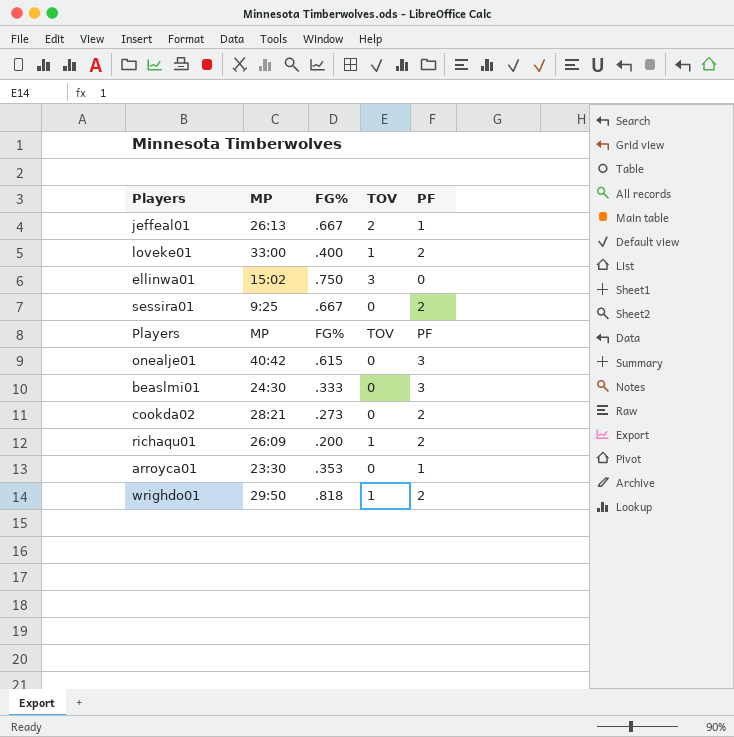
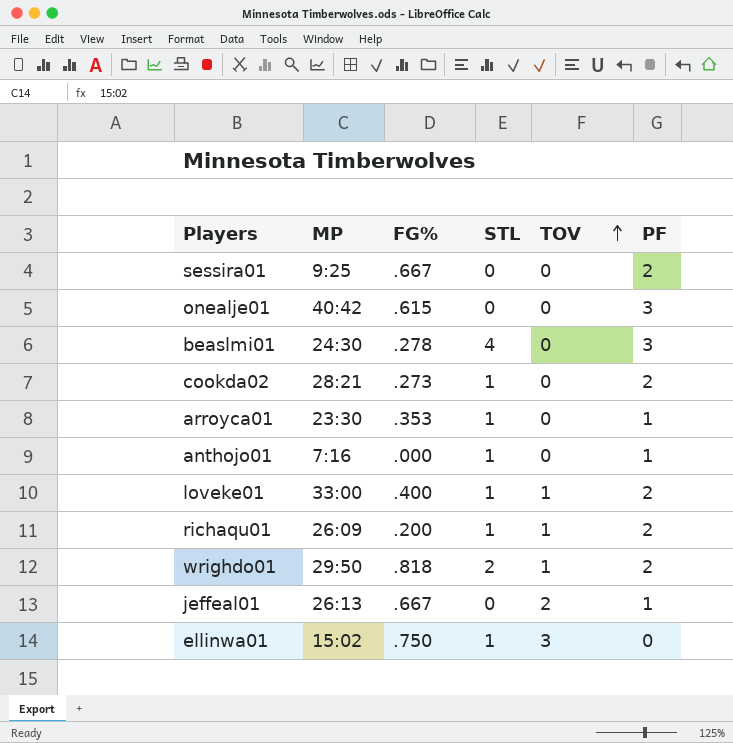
row order: none -> TOV ascending
column STL | position: none -> 4
row Players: MP | FG% | TOV | PF -> none
beaslmi01 | FG%: .333 -> .278
row anthojo01: none -> 7:16 | .000 | 1 | 0 | 1

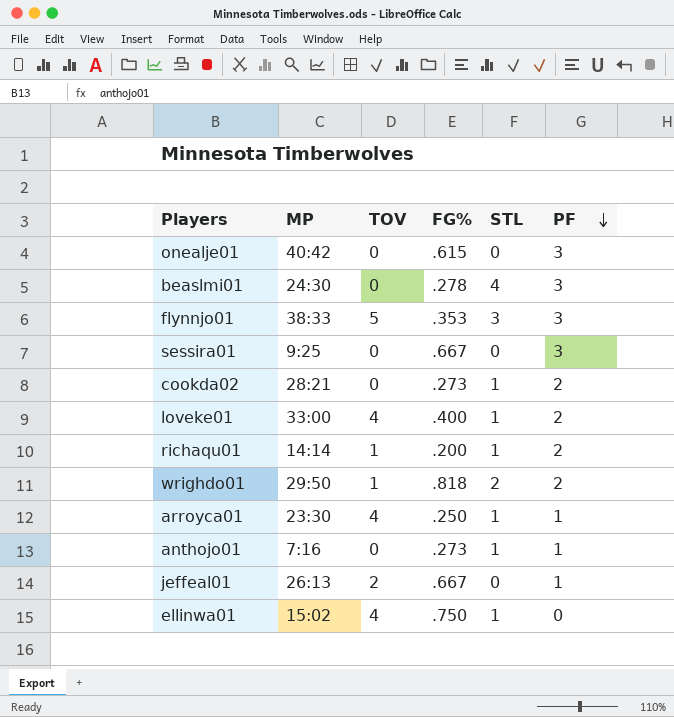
row order: TOV ascending -> PF descending
column TOV | position: 5 -> 3
row flynnjo01: none -> 38:33 | 5 | .353 | 3 | 3
sessira01 | PF: 2 -> 3
loveke01 | TOV: 1 -> 4
richaqu01 | MP: 26:09 -> 14:14
arroyca01 | TOV: 0 -> 4
arroyca01 | FG%: .353 -> .250
anthojo01 | FG%: .000 -> .273
ellinwa01 | TOV: 3 -> 4

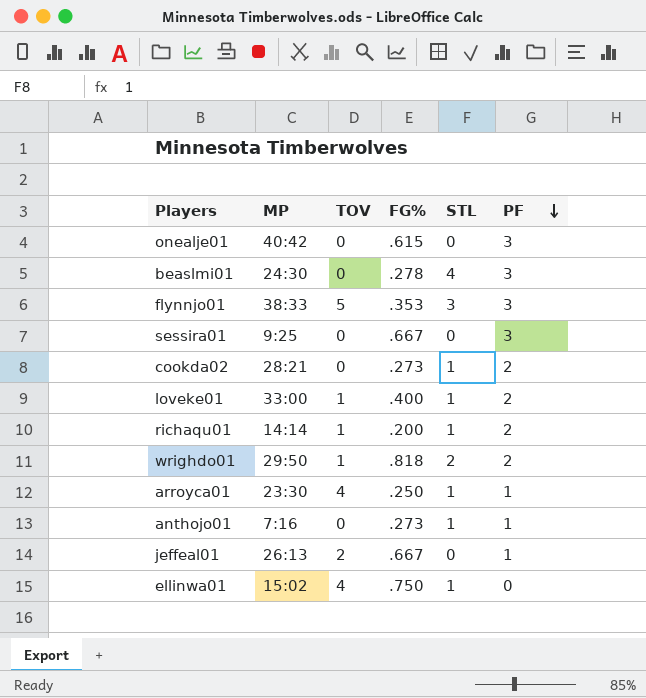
loveke01 | TOV: 4 -> 1

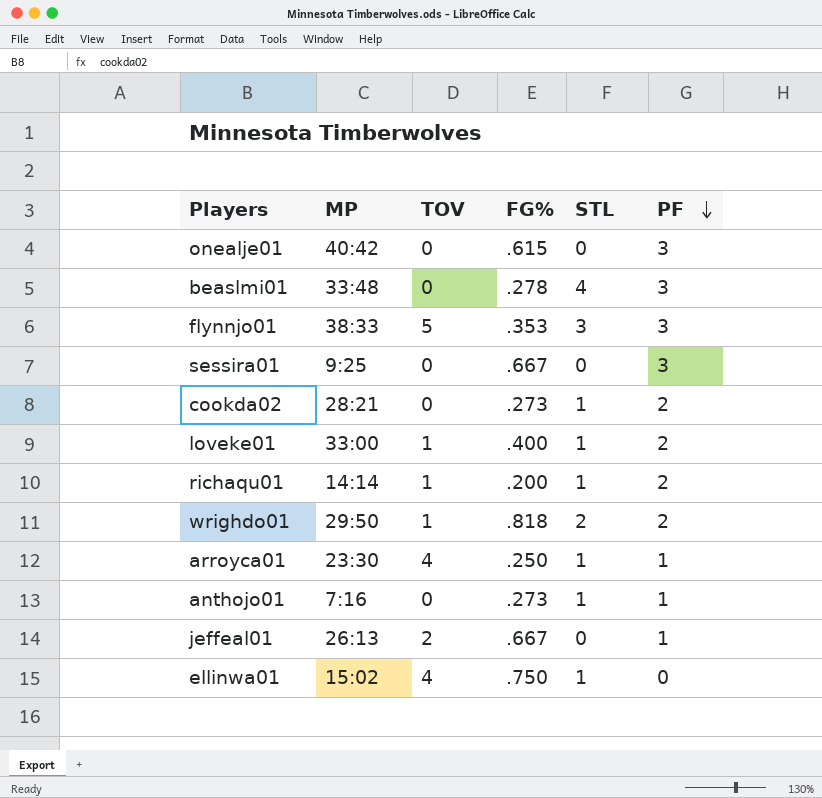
beaslmi01 | MP: 24:30 -> 33:48

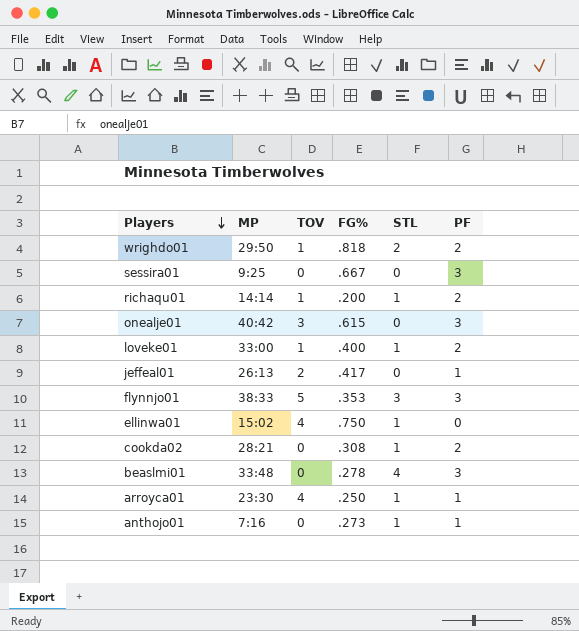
row order: PF descending -> Players descending
onealje01 | TOV: 0 -> 3
jeffeal01 | FG%: .667 -> .417
cookda02 | FG%: .273 -> .308

